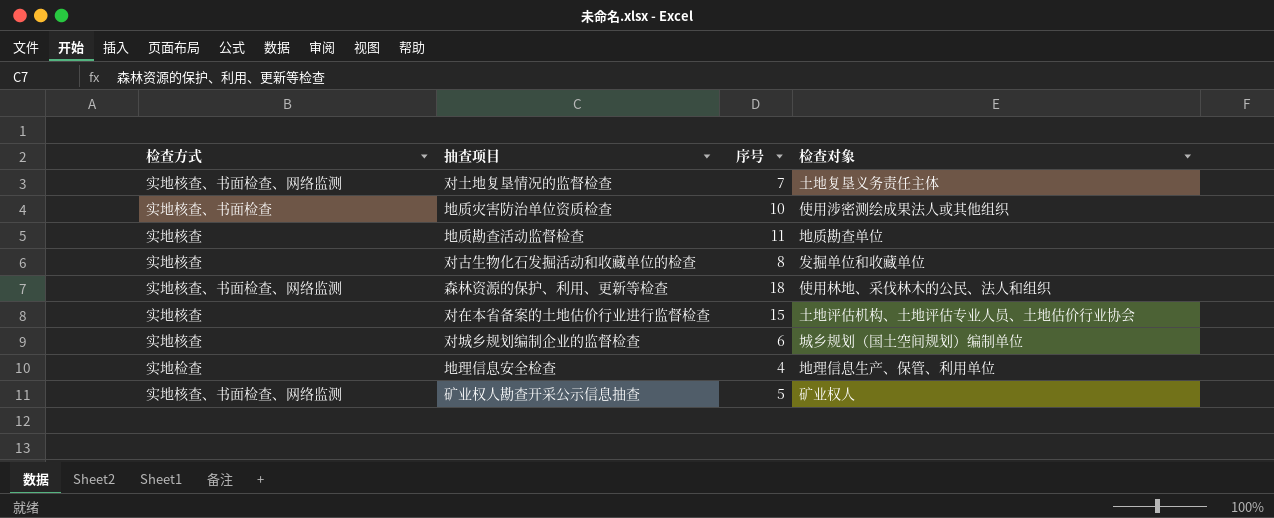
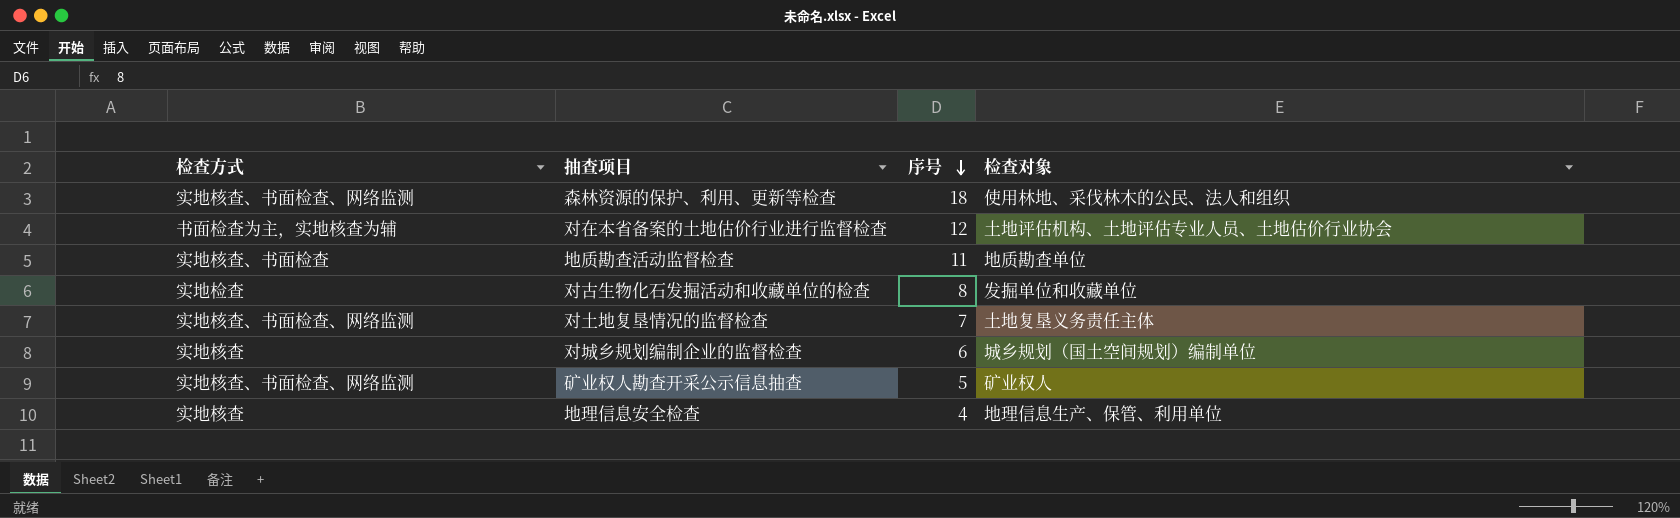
row order: none -> 序号 descending
row 地质灾害防治单位资质检查: 实地核查、书面检查 | 10 | 使用涉密测绘成果法人或其他组织 -> none
对在本省备案的土地估价行业进行监督检查 | 检查方式: 实地核查 -> 书面检查为主，实地核查为辅
对在本省备案的土地估价行业进行监督检查 | 序号: 15 -> 12
地质勘查活动监督检查 | 检查方式: 实地核查 -> 实地核查、书面检查
对古生物化石发掘活动和收藏单位的检查 | 检查方式: 实地核查 -> 实地检查
地理信息安全检查 | 检查方式: 实地检查 -> 实地核查

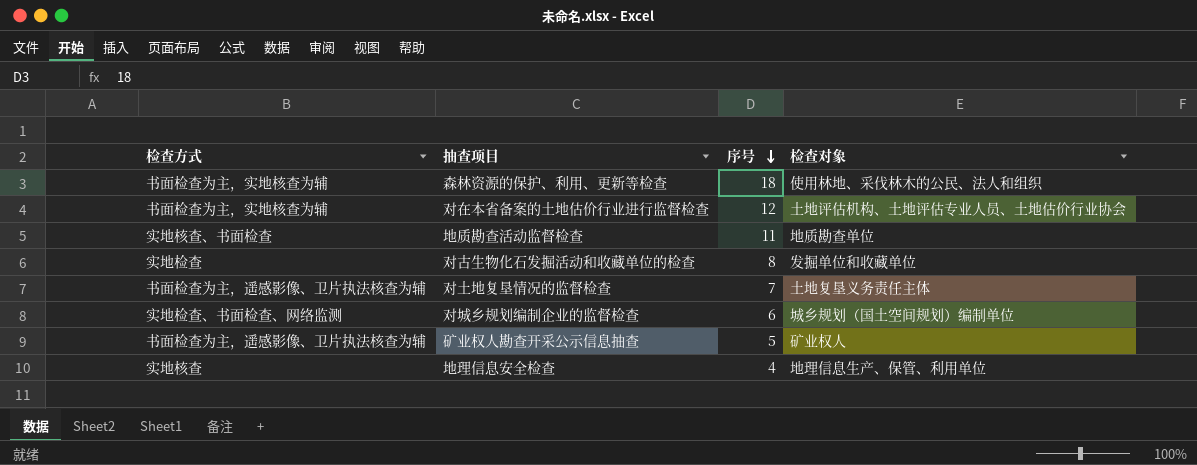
森林资源的保护、利用、更新等检查 | 检查方式: 实地核查、书面检查、网络监测 -> 书面检查为主，实地核查为辅
对土地复垦情况的监督检查 | 检查方式: 实地核查、书面检查、网络监测 -> 书面检查为主，遥感影像、卫片执法核查为辅
对城乡规划编制企业的监督检查 | 检查方式: 实地核查 -> 实地检查、书面检查、网络监测
矿业权人勘查开采公示信息抽查 | 检查方式: 实地核查、书面检查、网络监测 -> 书面检查为主，遥感影像、卫片执法核查为辅

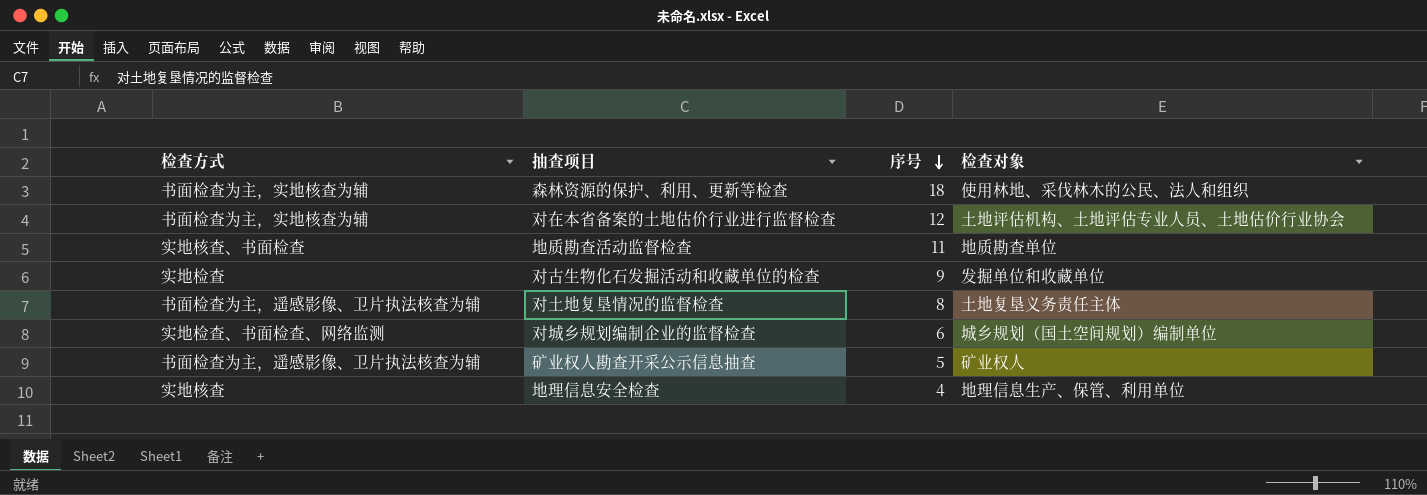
对古生物化石发掘活动和收藏单位的检查 | 序号: 8 -> 9
对土地复垦情况的监督检查 | 序号: 7 -> 8

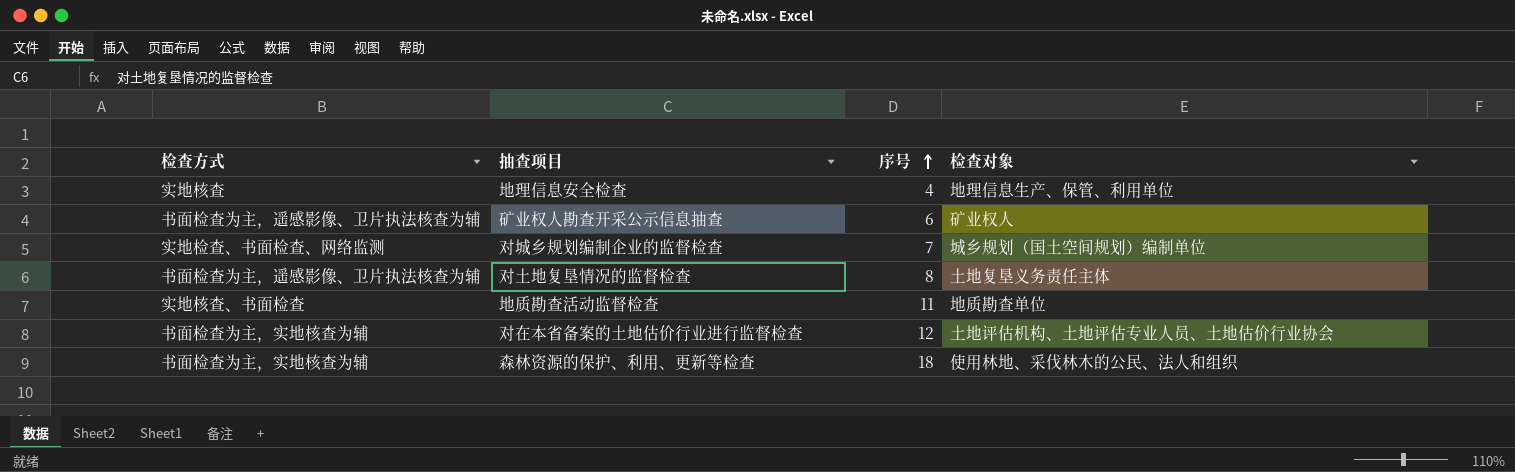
row order: 序号 descending -> 序号 ascending
row 对古生物化石发掘活动和收藏单位的检查: 实地检查 | 9 | 发掘单位和收藏单位 -> none
矿业权人勘查开采公示信息抽查 | 序号: 5 -> 6
对城乡规划编制企业的监督检查 | 序号: 6 -> 7

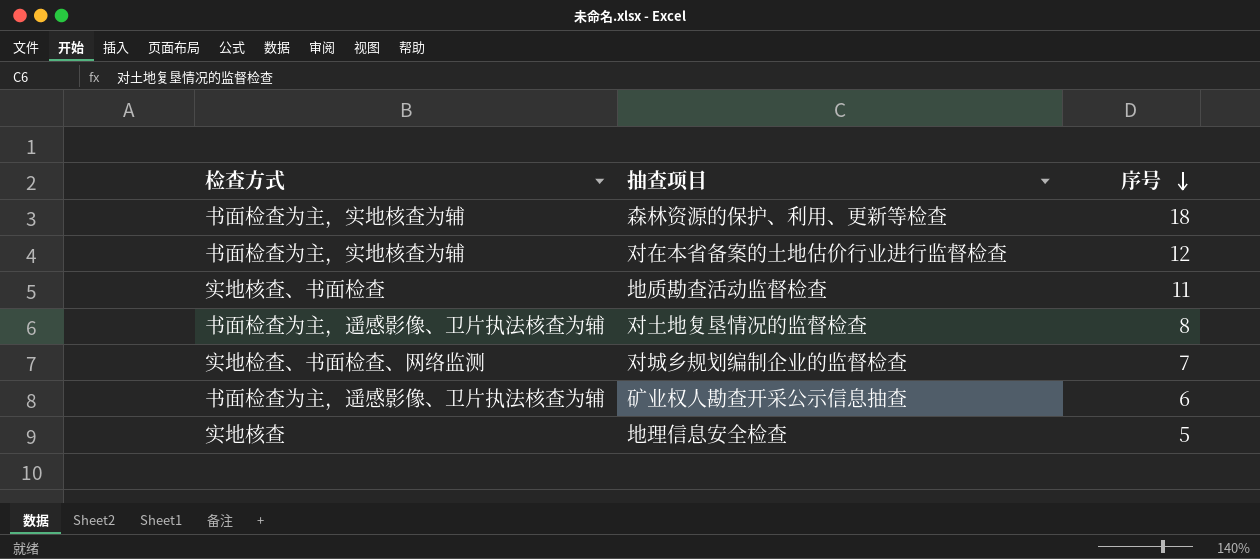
row order: 序号 ascending -> 序号 descending
column 检查对象 | position: 4 -> none
地理信息安全检查 | 序号: 4 -> 5

